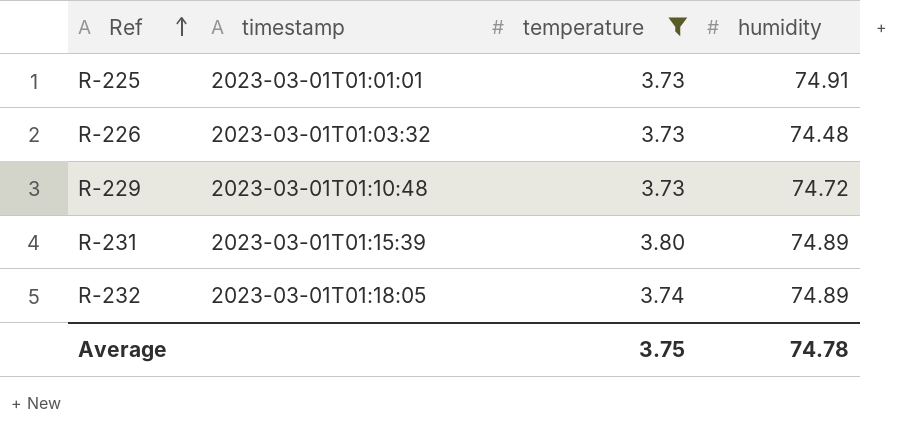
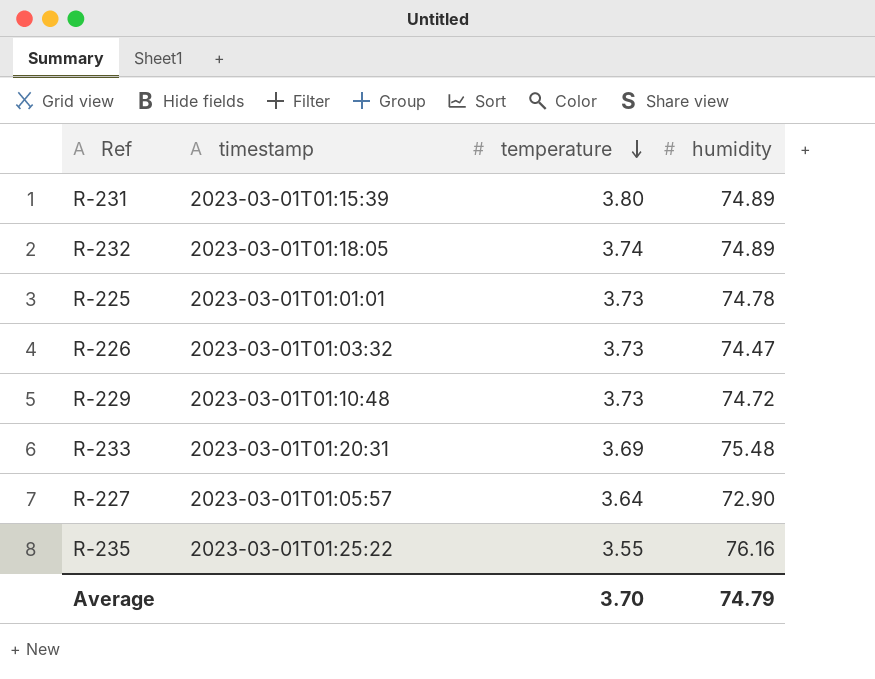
filter: temperature >= 3.73 -> none
row order: Ref ascending -> temperature descending
R-225 | humidity: 74.91 -> 74.78
R-226 | humidity: 74.48 -> 74.47
Average | temperature: 3.75 -> 3.70
Average | humidity: 74.78 -> 74.79

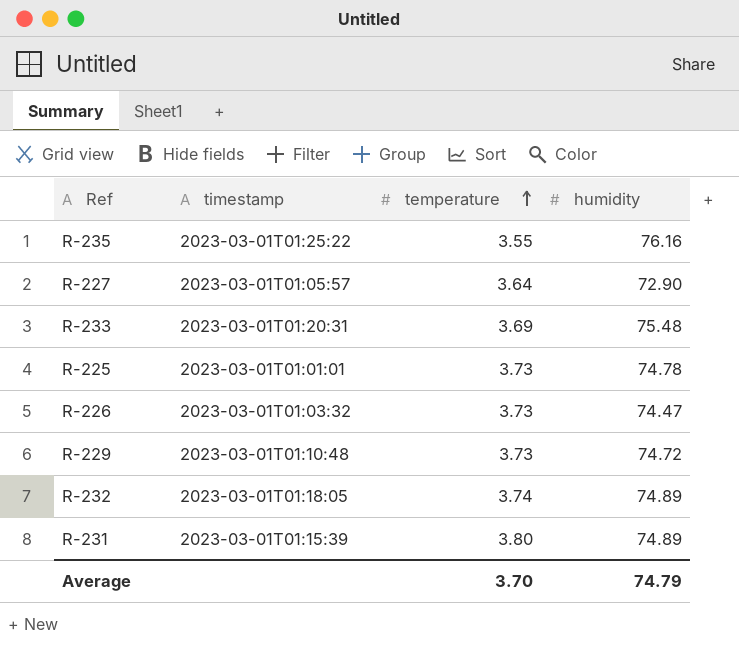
row order: temperature descending -> temperature ascending

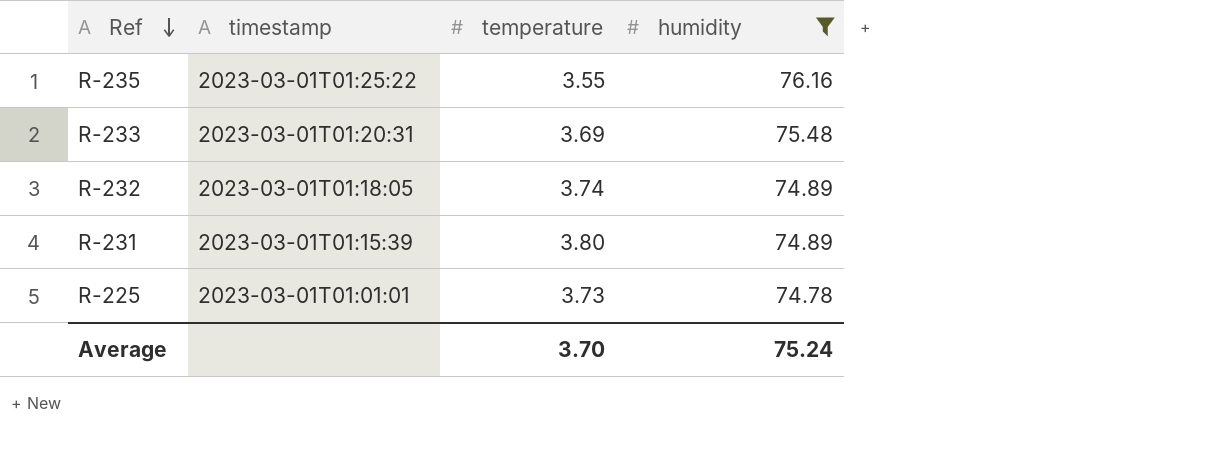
filter: none -> humidity >= 74.78
row order: temperature ascending -> Ref descending
Average | humidity: 74.79 -> 75.24

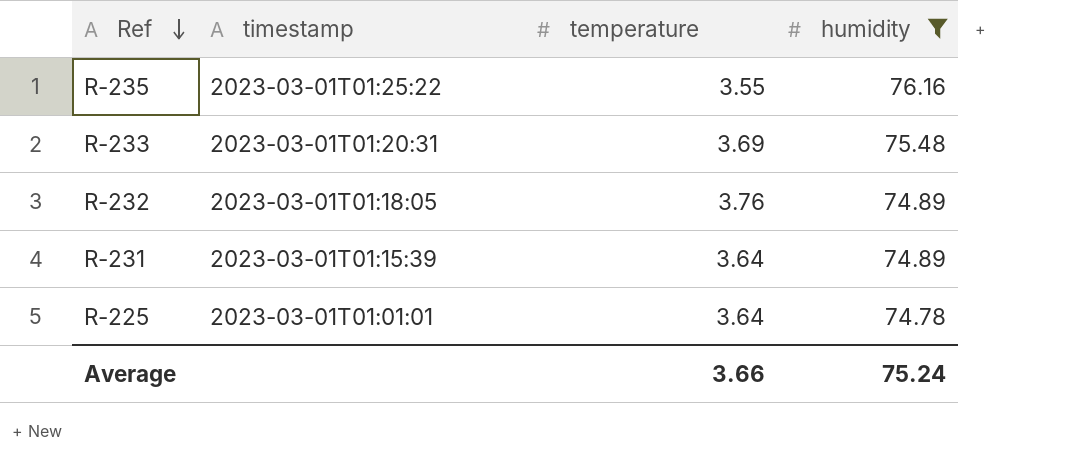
R-232 | temperature: 3.74 -> 3.76
R-231 | temperature: 3.80 -> 3.64
R-225 | temperature: 3.73 -> 3.64
Average | temperature: 3.70 -> 3.66

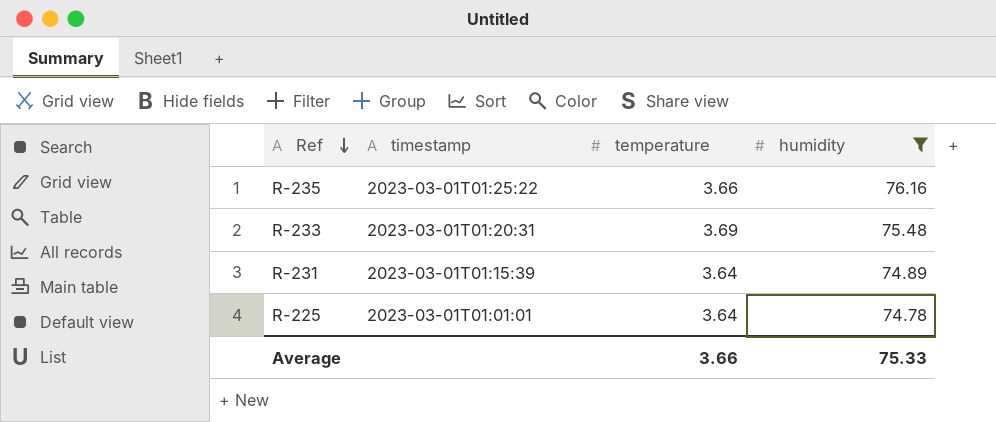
row R-232: 2023-03-01T01:18:05 | 3.76 | 74.89 -> none
R-235 | temperature: 3.55 -> 3.66
Average | humidity: 75.24 -> 75.33

